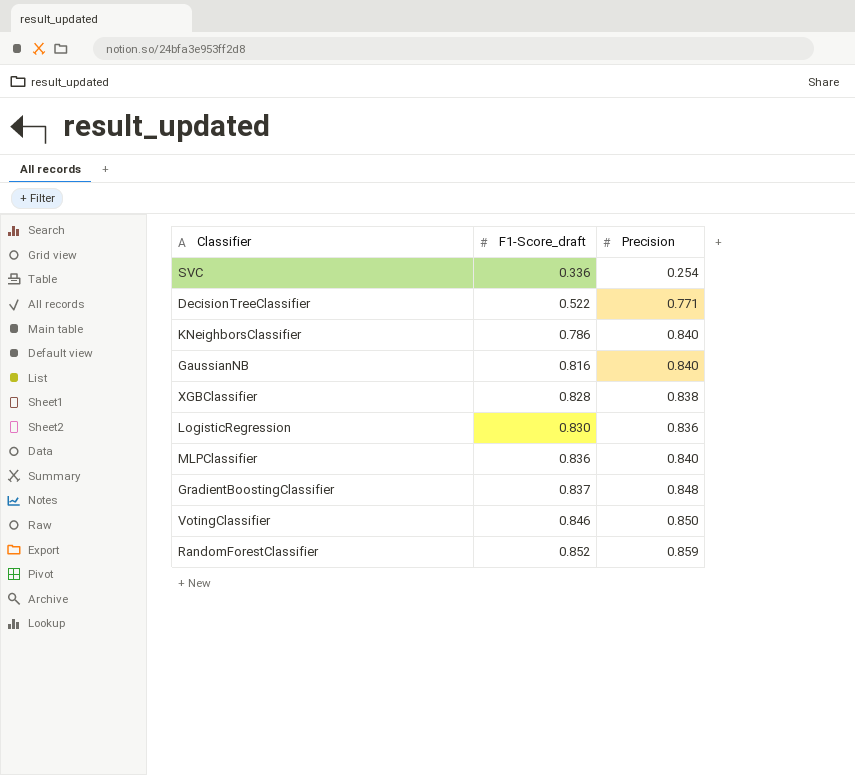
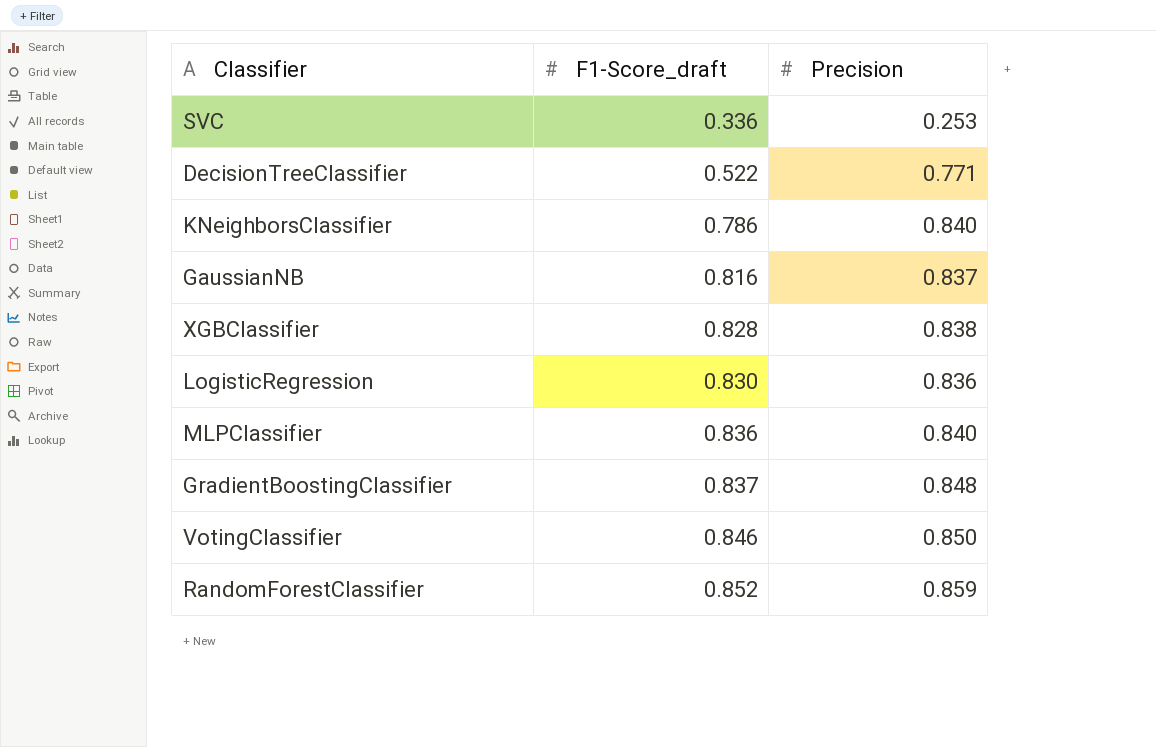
SVC | Precision: 0.254 -> 0.253
GaussianNB | Precision: 0.840 -> 0.837

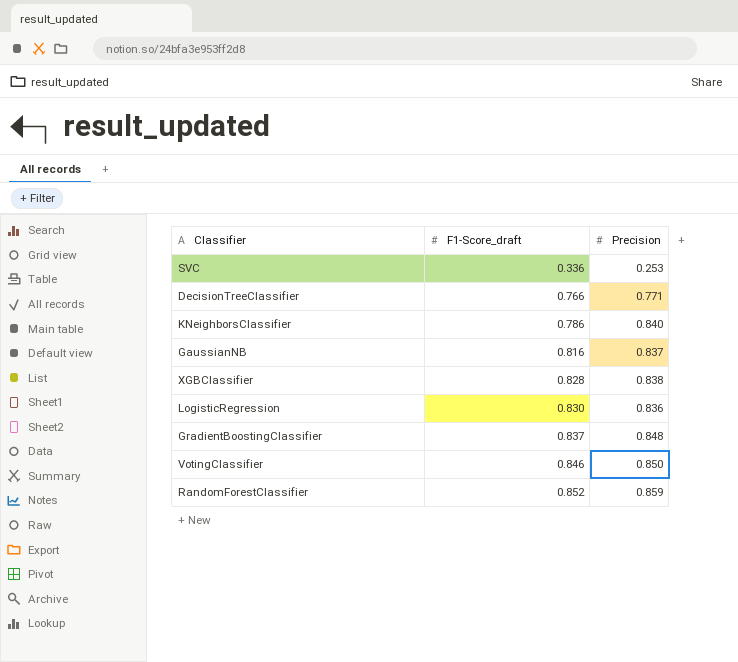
row MLPClassifier: 0.836 | 0.840 -> none
DecisionTreeClassifier | F1-Score_draft: 0.522 -> 0.766

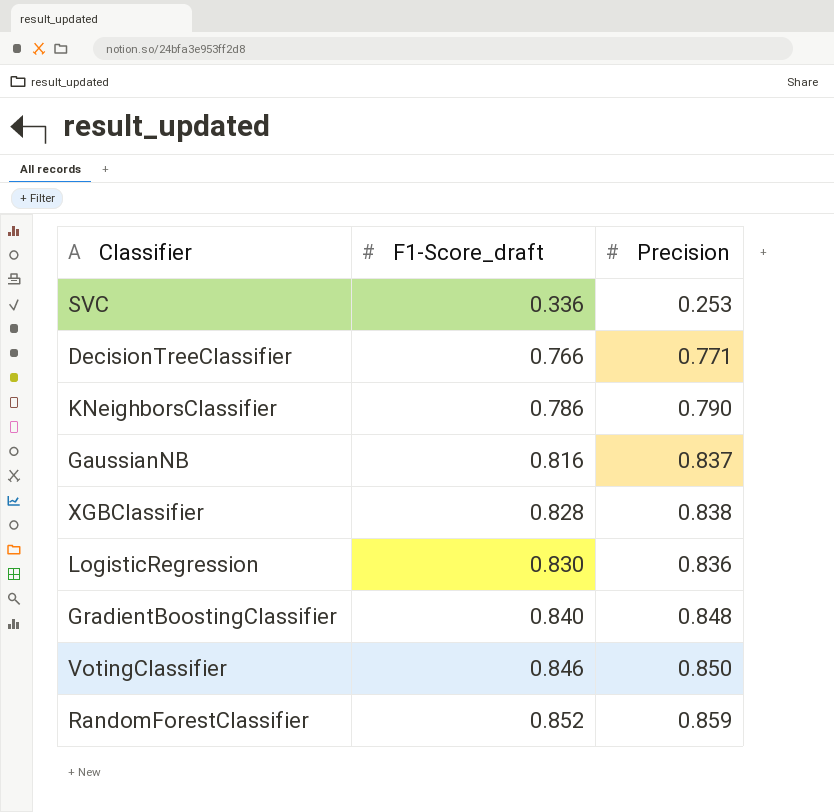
KNeighborsClassifier | Precision: 0.840 -> 0.790
GradientBoostingClassifier | F1-Score_draft: 0.837 -> 0.840

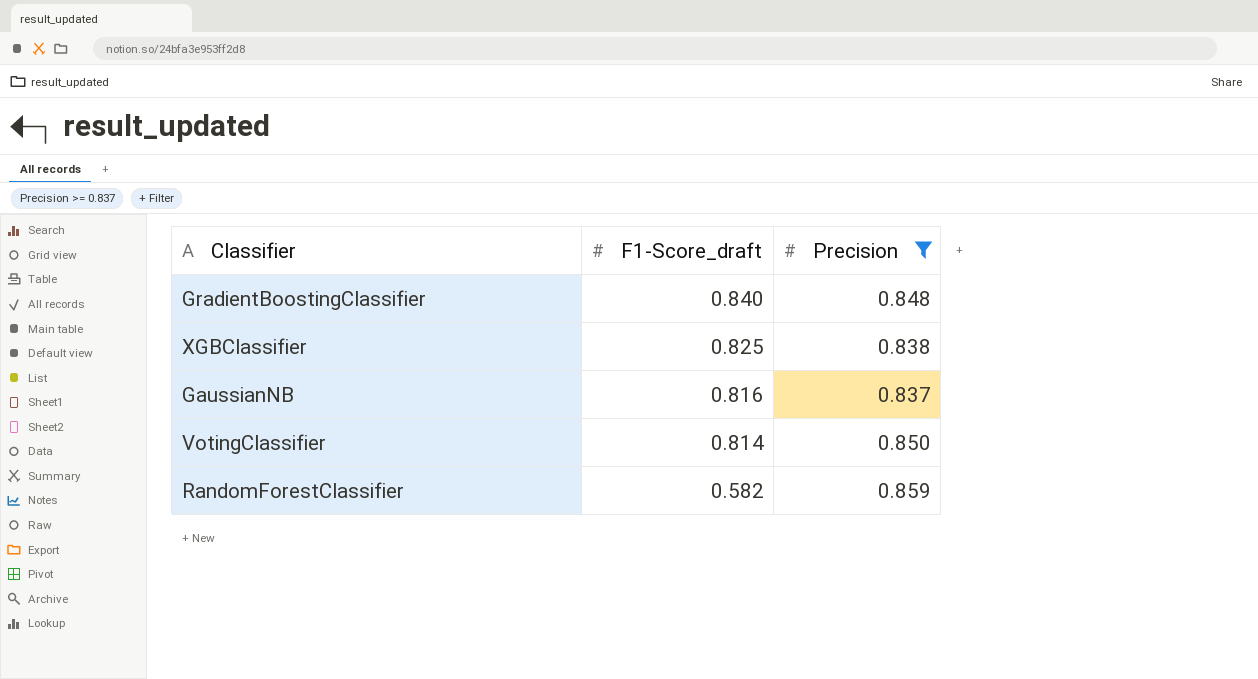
filter: none -> Precision >= 0.837
row order: F1-Score_draft ascending -> F1-Score_draft descending
XGBClassifier | F1-Score_draft: 0.828 -> 0.825
VotingClassifier | F1-Score_draft: 0.846 -> 0.814
RandomForestClassifier | F1-Score_draft: 0.852 -> 0.582

